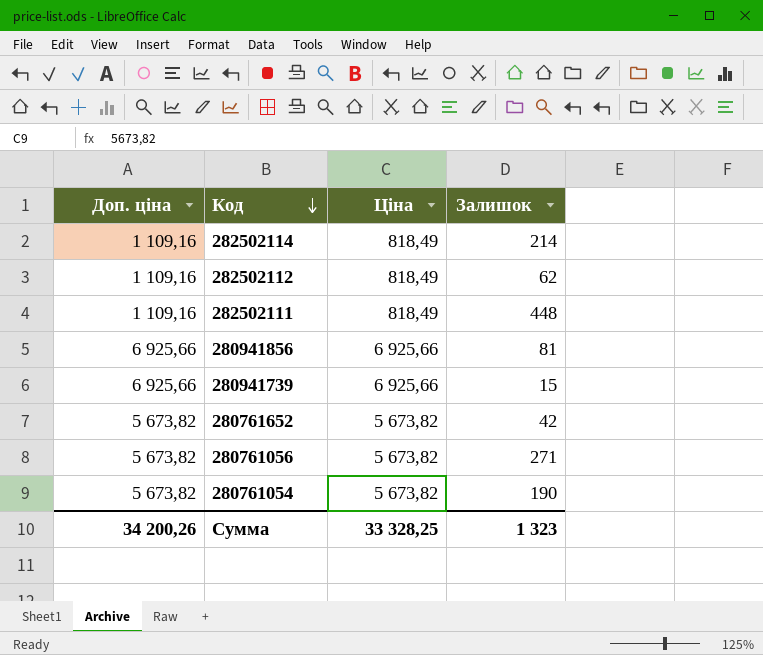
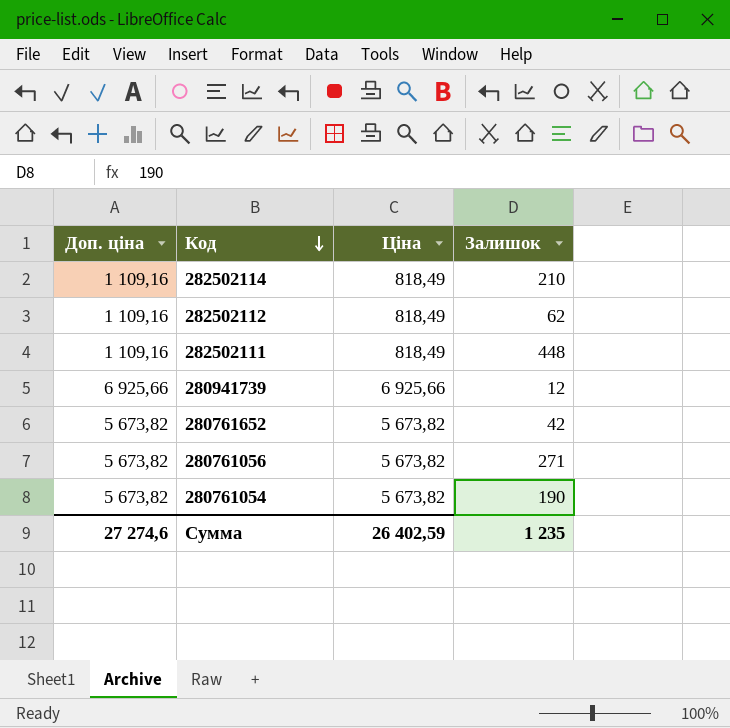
row 280941856: 6 925,66 | 6 925,66 | 81 -> none
282502114 | Залишок: 214 -> 210
280941739 | Залишок: 15 -> 12
Сумма | Доп. ціна: 34 200,26 -> 27 274,6
Сумма | Ціна: 33 328,25 -> 26 402,59
Сумма | Залишок: 1 323 -> 1 235

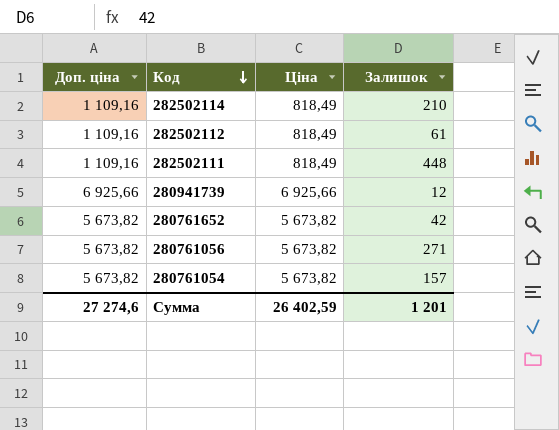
282502112 | Залишок: 62 -> 61
280761054 | Залишок: 190 -> 157
Сумма | Залишок: 1 235 -> 1 201

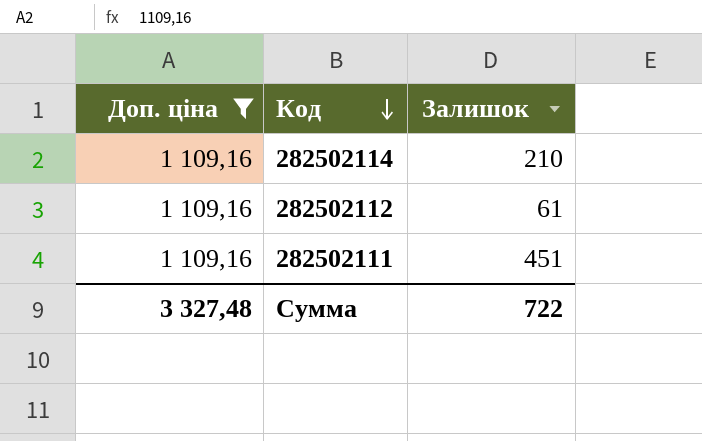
filter: none -> Доп. ціна = 1 109,16
column Ціна | position: 3 -> none
282502111 | Залишок: 448 -> 451
Сумма | Доп. ціна: 27 274,6 -> 3 327,48
Сумма | Залишок: 1 201 -> 722

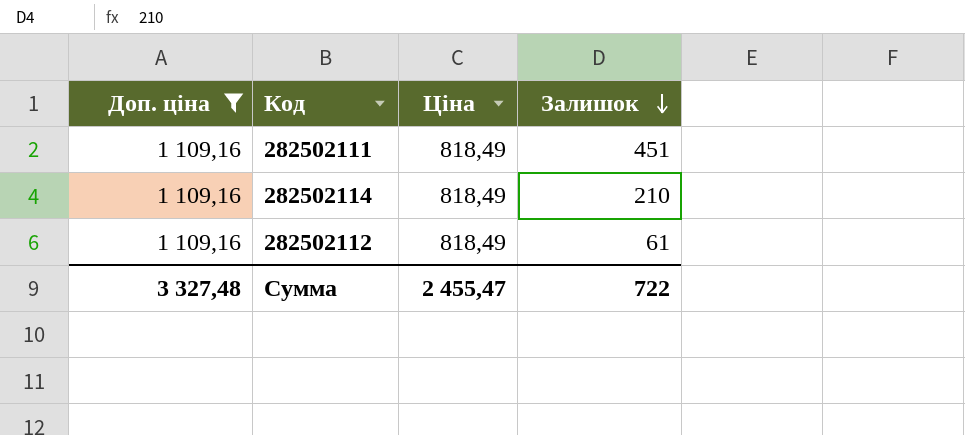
row order: Код descending -> Залишок descending
column Ціна | position: none -> 3

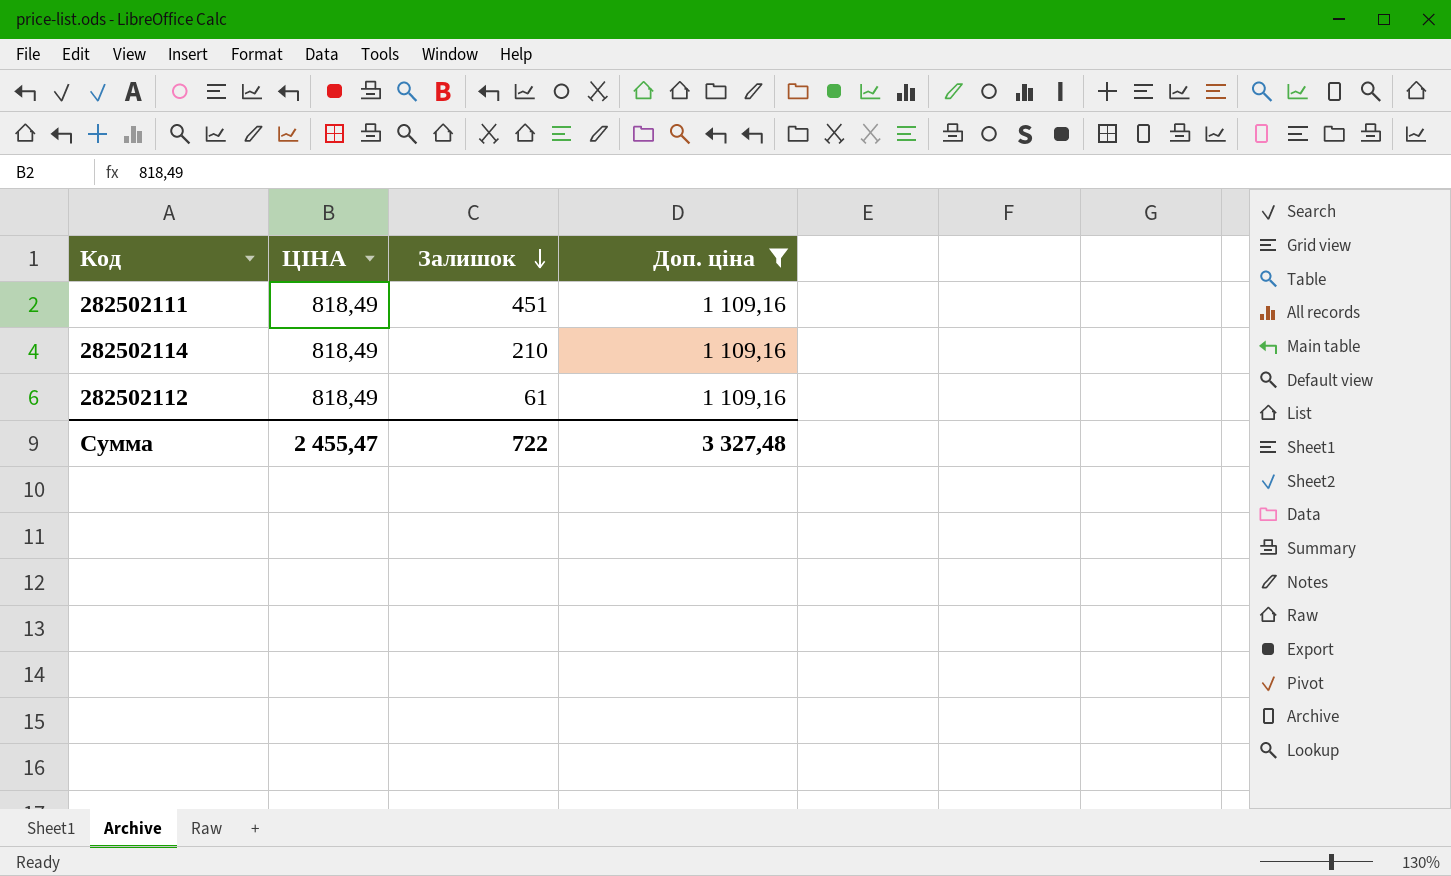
column name: Ціна -> ЦІНА
column Доп. ціна | position: 1 -> 4

